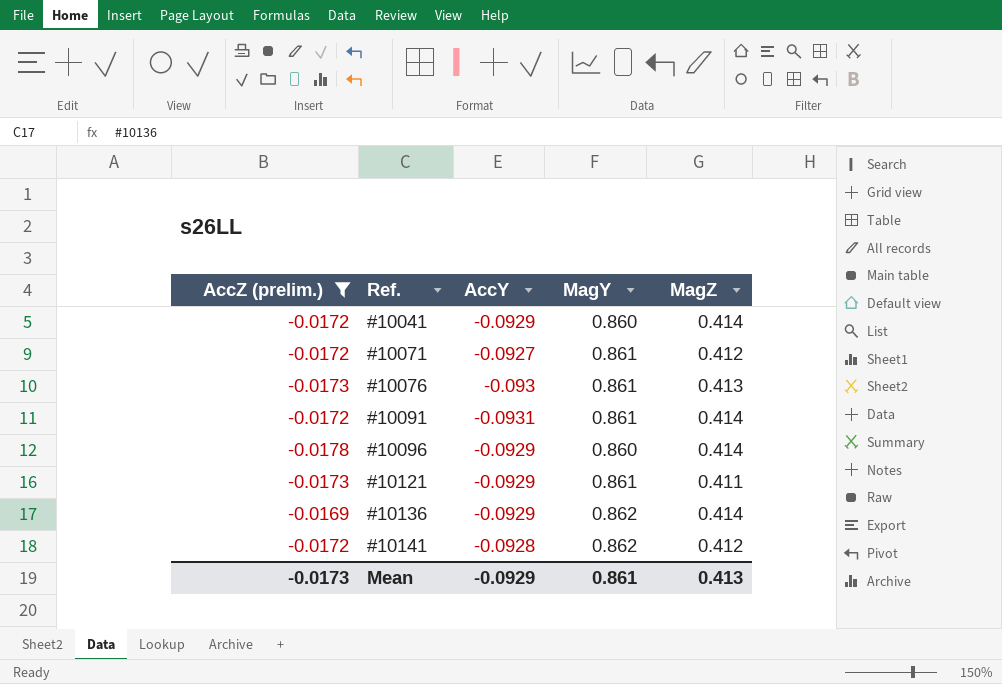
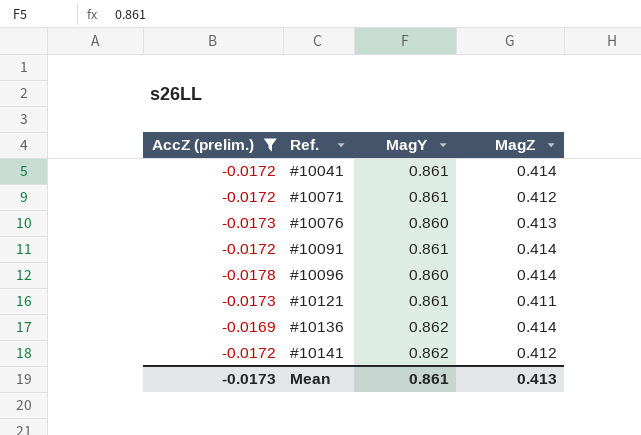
column AccY | position: 3 -> none
#10041 | MagY: 0.860 -> 0.861
#10076 | MagY: 0.861 -> 0.860

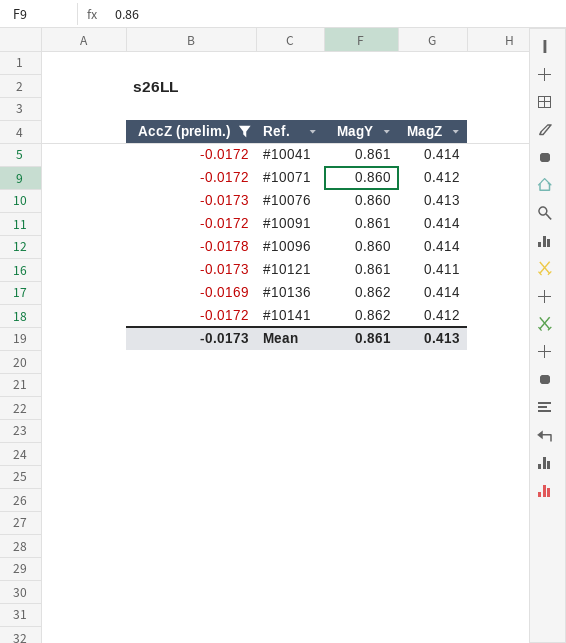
#10071 | MagY: 0.861 -> 0.860

